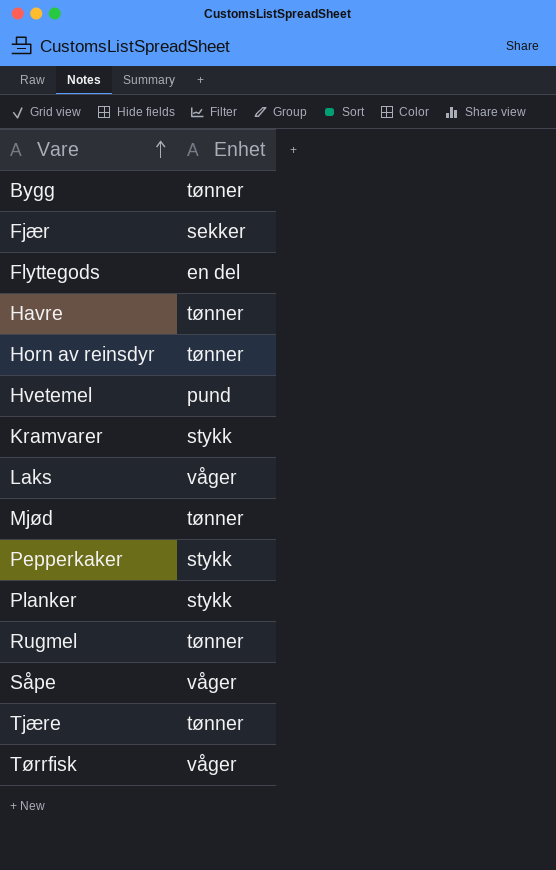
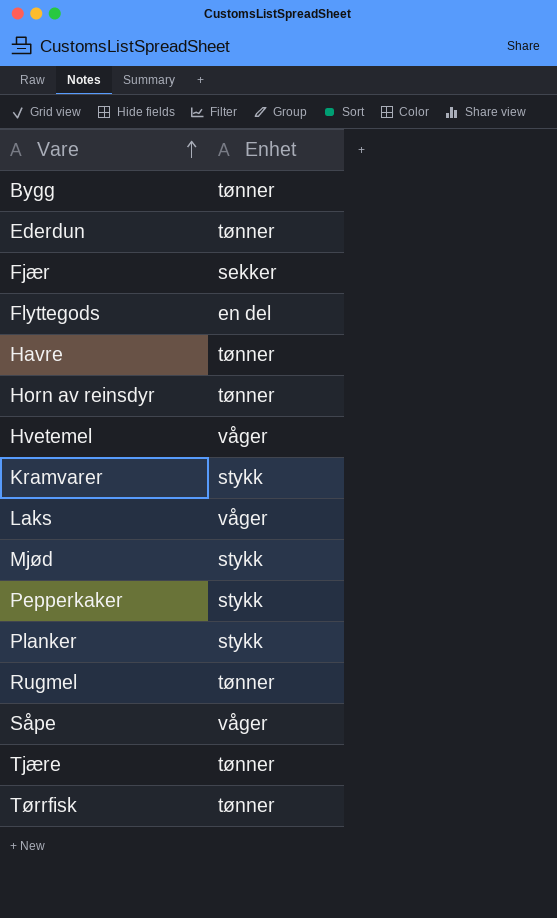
row Ederdun: none -> tønner
Hvetemel | Enhet: pund -> våger
Mjød | Enhet: tønner -> stykk
Tørrfisk | Enhet: våger -> tønner

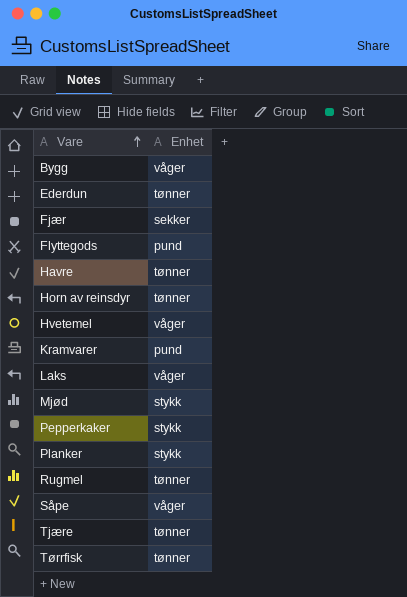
Bygg | Enhet: tønner -> våger
Flyttegods | Enhet: en del -> pund
Kramvarer | Enhet: stykk -> pund

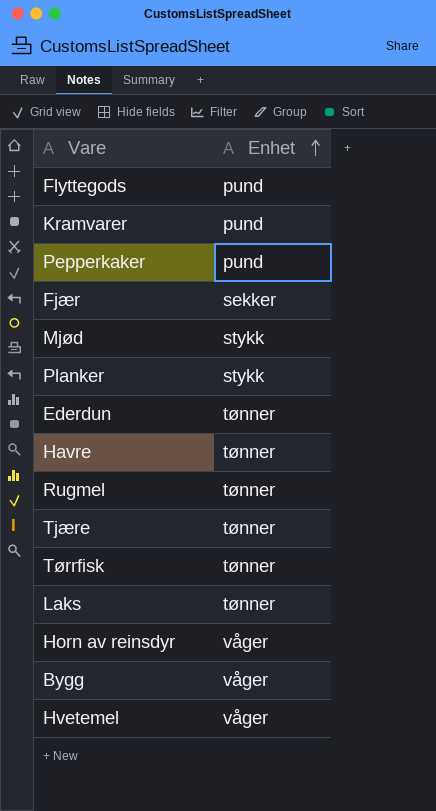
row order: Vare ascending -> Enhet ascending
row Såpe: våger -> none
Pepperkaker | Enhet: stykk -> pund
Laks | Enhet: våger -> tønner
Horn av reinsdyr | Enhet: tønner -> våger

